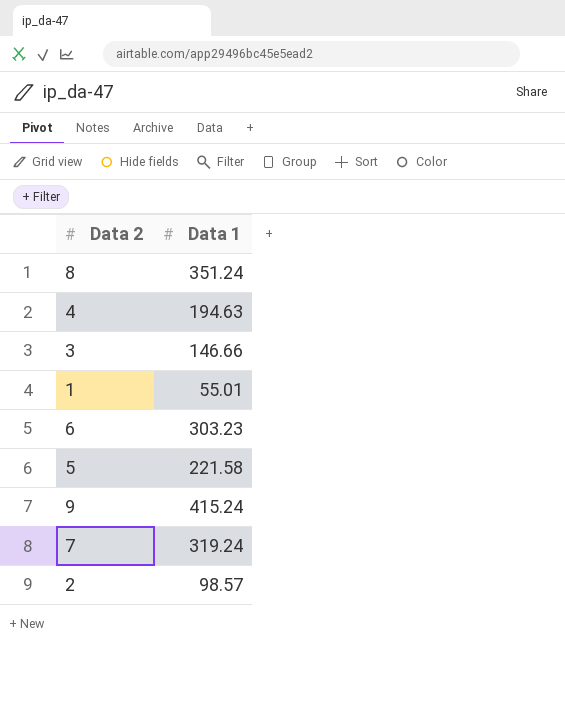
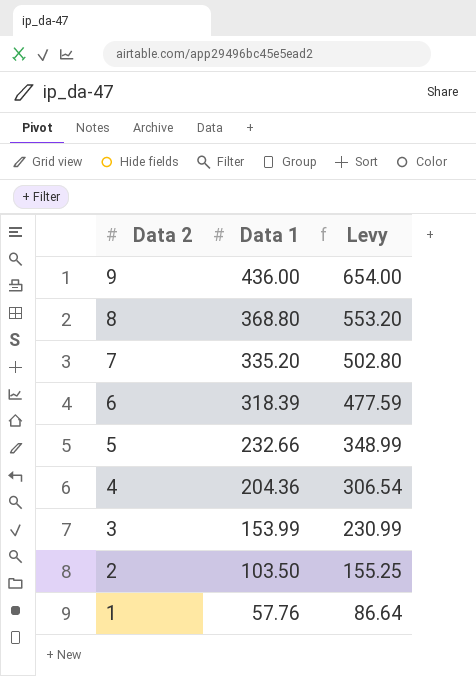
row order: none -> Data 2 descending
column Levy | formula: none -> [Data 1] * 1.5
9 | Data 1: 415.24 -> 436.00
8 | Data 1: 351.24 -> 368.80
7 | Data 1: 319.24 -> 335.20
6 | Data 1: 303.23 -> 318.39
5 | Data 1: 221.58 -> 232.66
4 | Data 1: 194.63 -> 204.36
3 | Data 1: 146.66 -> 153.99
2 | Data 1: 98.57 -> 103.50
1 | Data 1: 55.01 -> 57.76

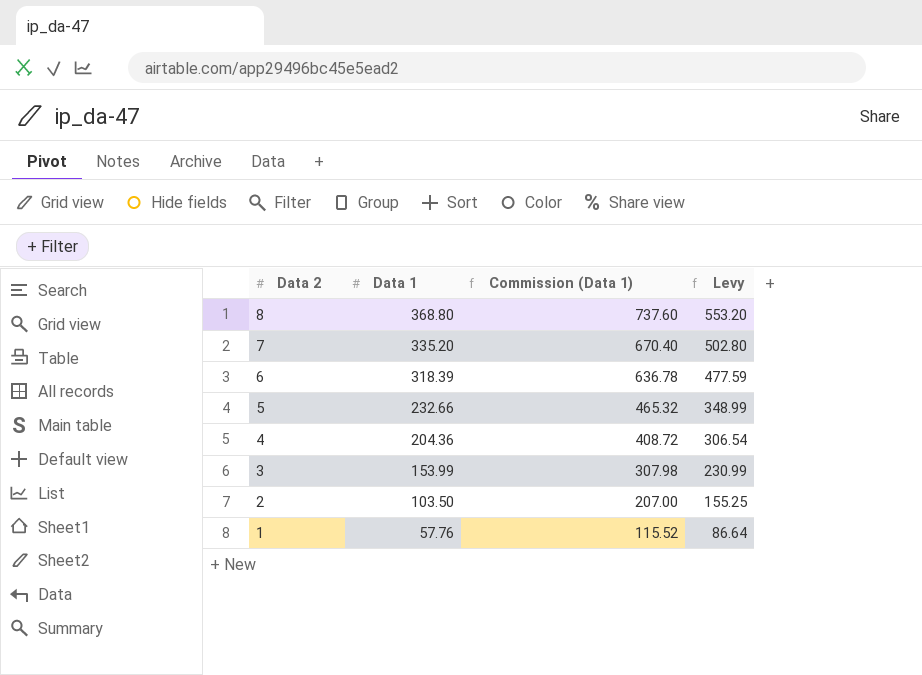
column Commission (Data 1) | formula: none -> [Data 1] * 2
row 9: 436.00 | 654.00 -> none

